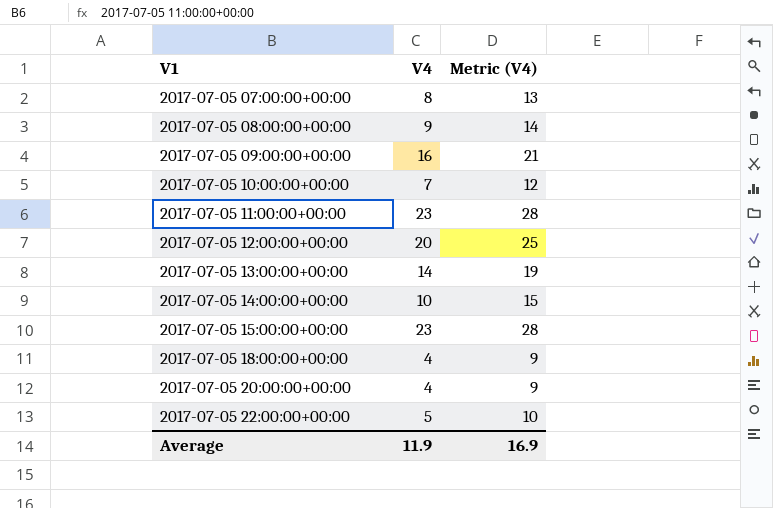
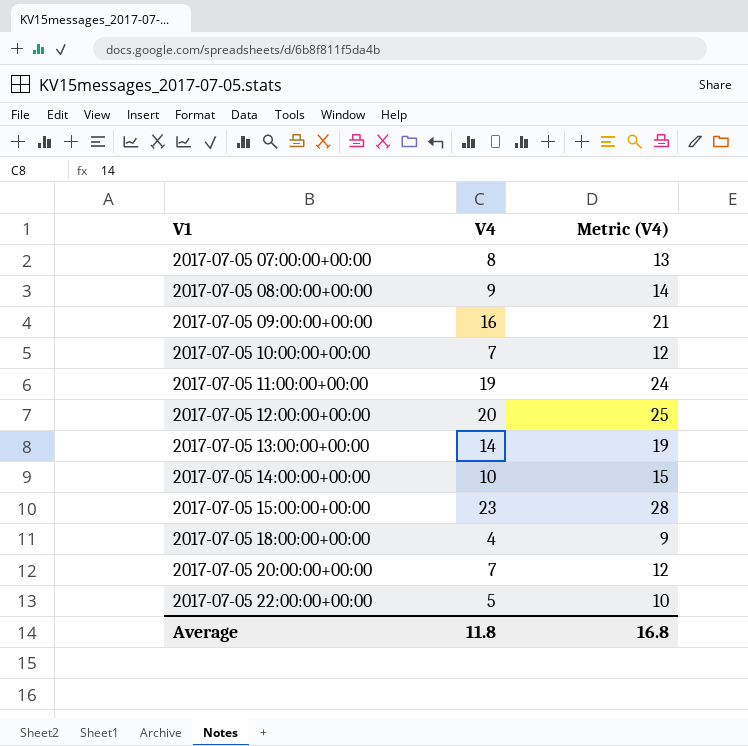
2017-07-05 11:00:00+00:00 | V4: 23 -> 19
2017-07-05 11:00:00+00:00 | Metric (V4): 28 -> 24
2017-07-05 20:00:00+00:00 | V4: 4 -> 7
2017-07-05 20:00:00+00:00 | Metric (V4): 9 -> 12
Average | V4: 11.9 -> 11.8
Average | Metric (V4): 16.9 -> 16.8

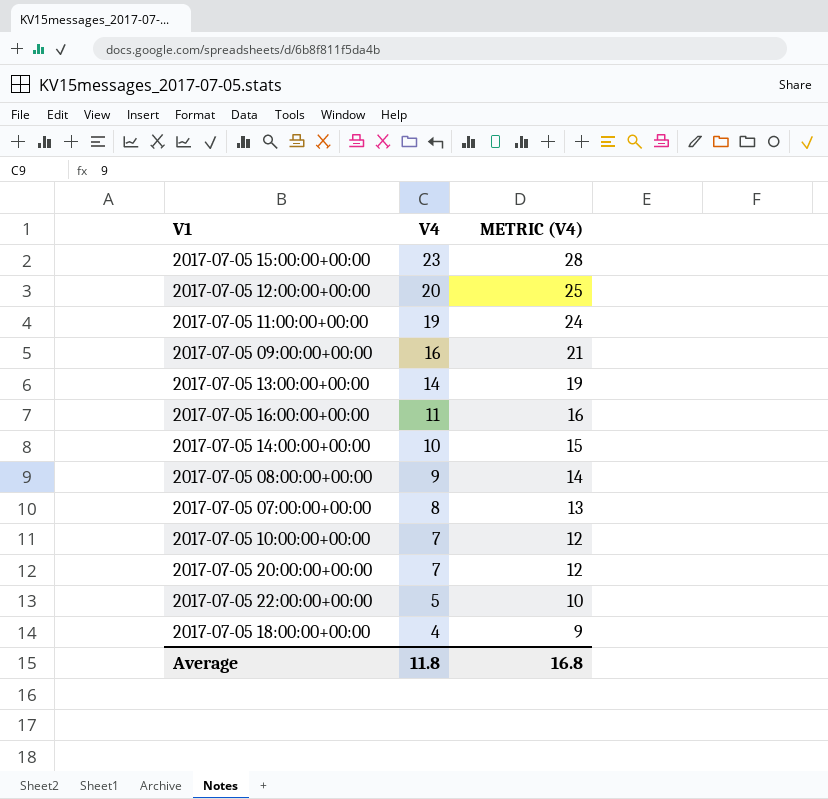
row order: V1 ascending -> V4 descending
column name: Metric (V4) -> METRIC (V4)
row 2017-07-05 16:00:00+00:00: none -> 11 | 16

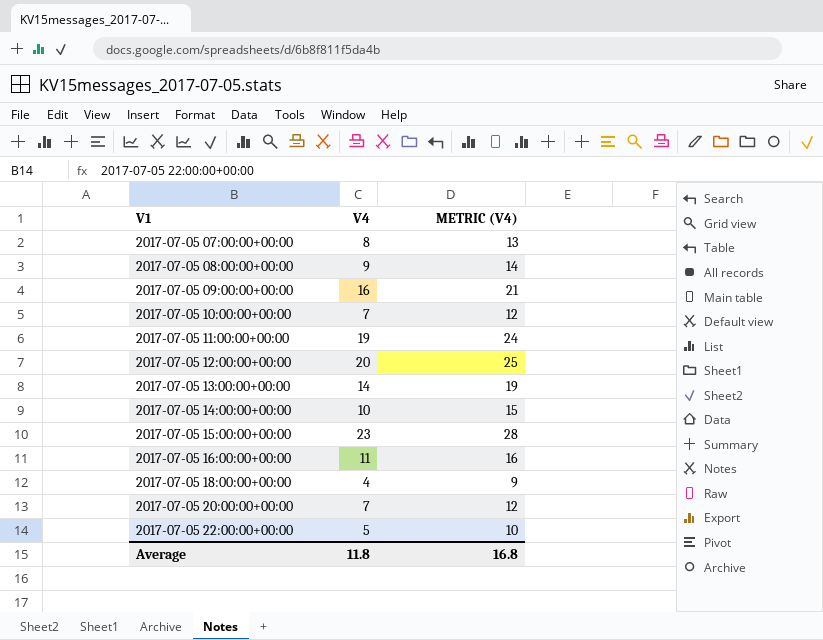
row order: V4 descending -> V1 ascending

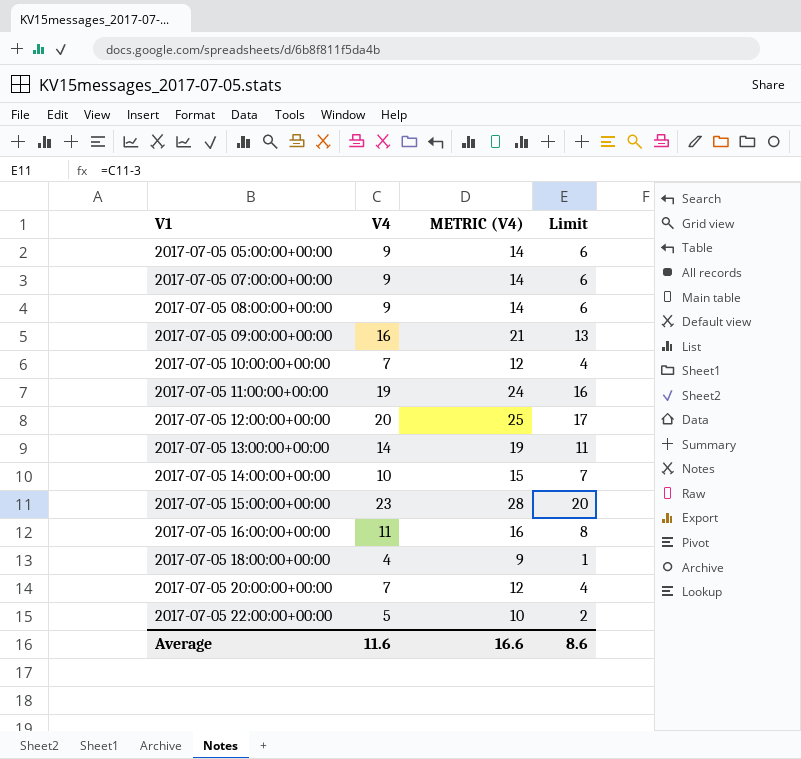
column Limit | formula: none -> [V4] - 3
row 2017-07-05 05:00:00+00:00: none -> 9 | 14 | 6
2017-07-05 07:00:00+00:00 | V4: 8 -> 9
2017-07-05 07:00:00+00:00 | METRIC (V4): 13 -> 14
Average | V4: 11.8 -> 11.6
Average | METRIC (V4): 16.8 -> 16.6

